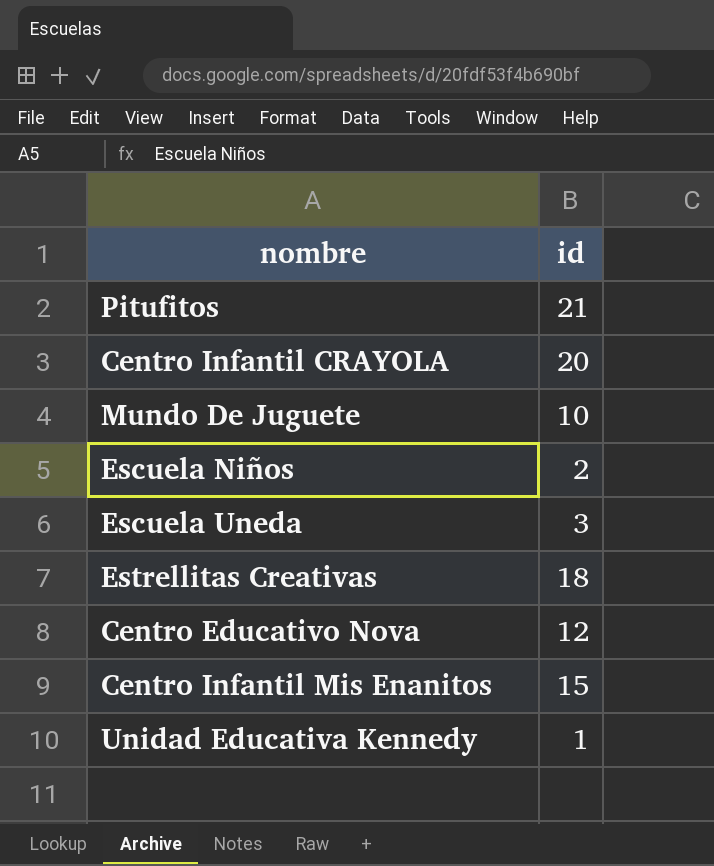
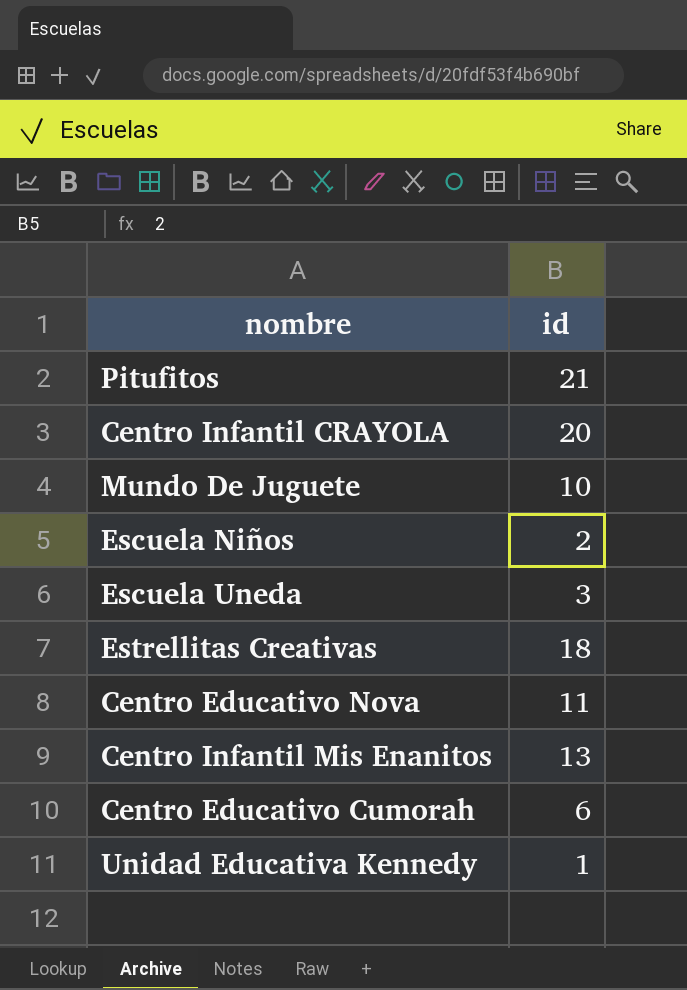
Centro Educativo Nova | id: 12 -> 11
Centro Infantil Mis Enanitos | id: 15 -> 13
row Centro Educativo Cumorah: none -> 6

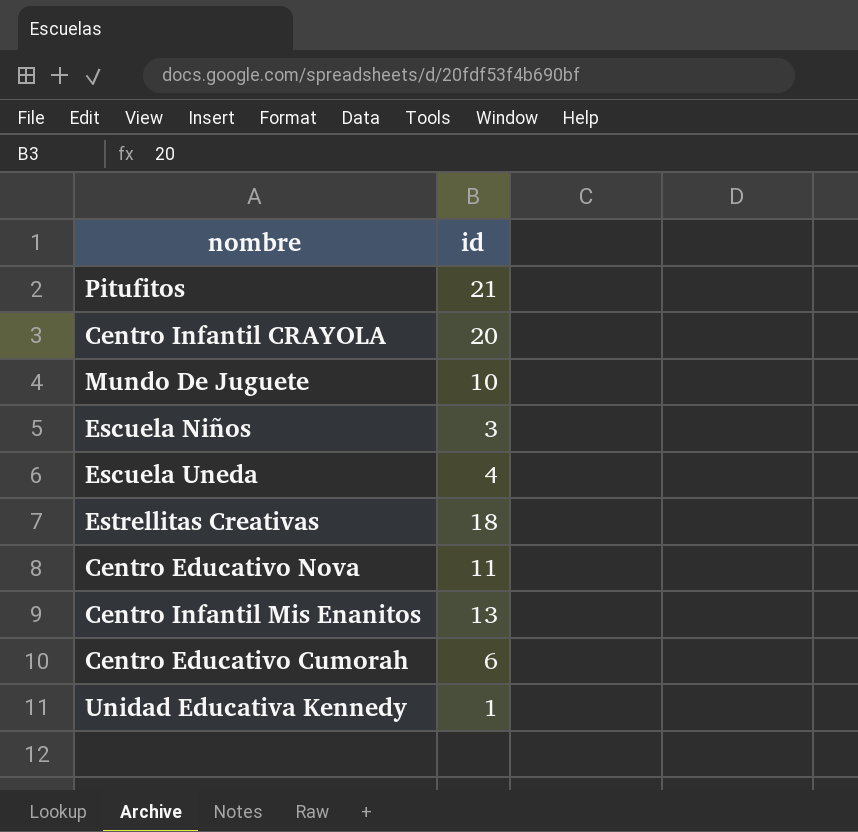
Escuela Niños | id: 2 -> 3
Escuela Uneda | id: 3 -> 4

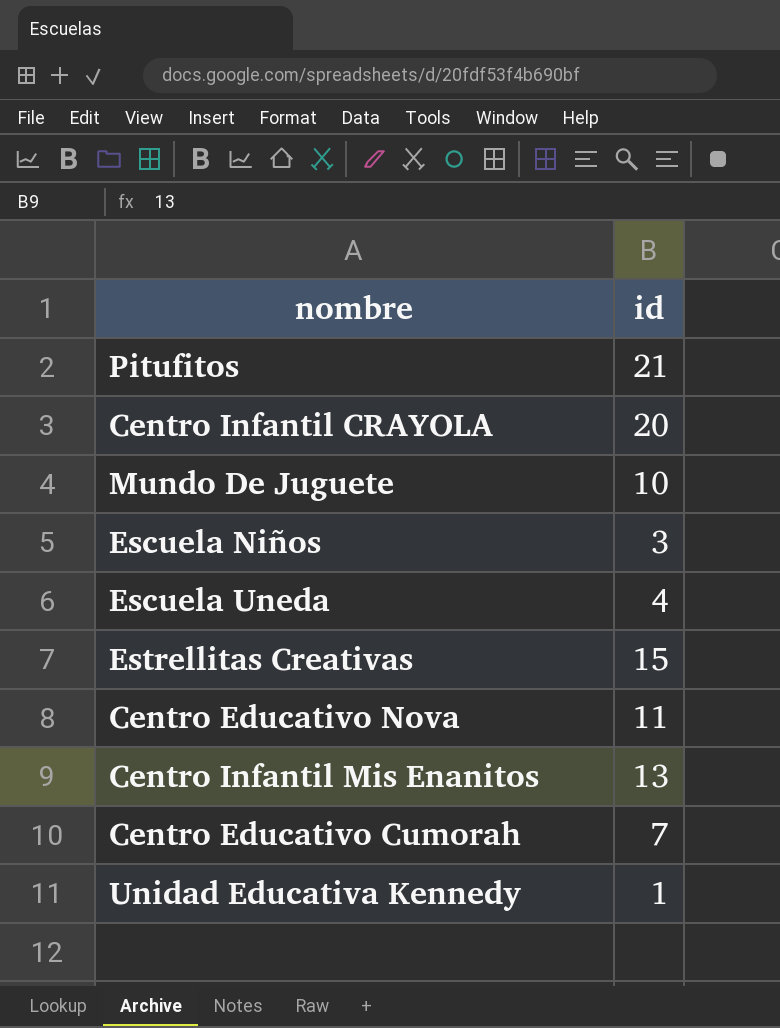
Estrellitas Creativas | id: 18 -> 15
Centro Educativo Cumorah | id: 6 -> 7

